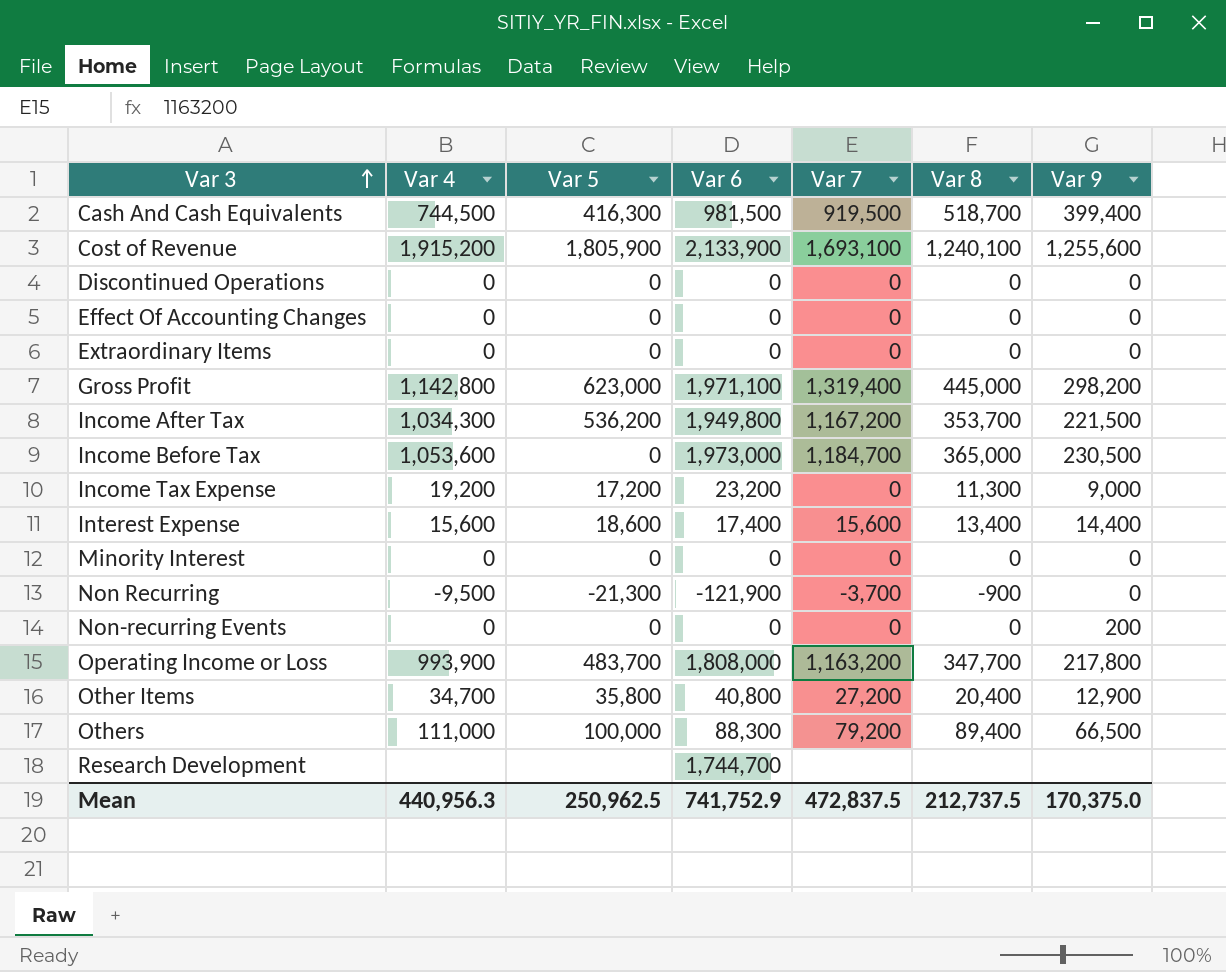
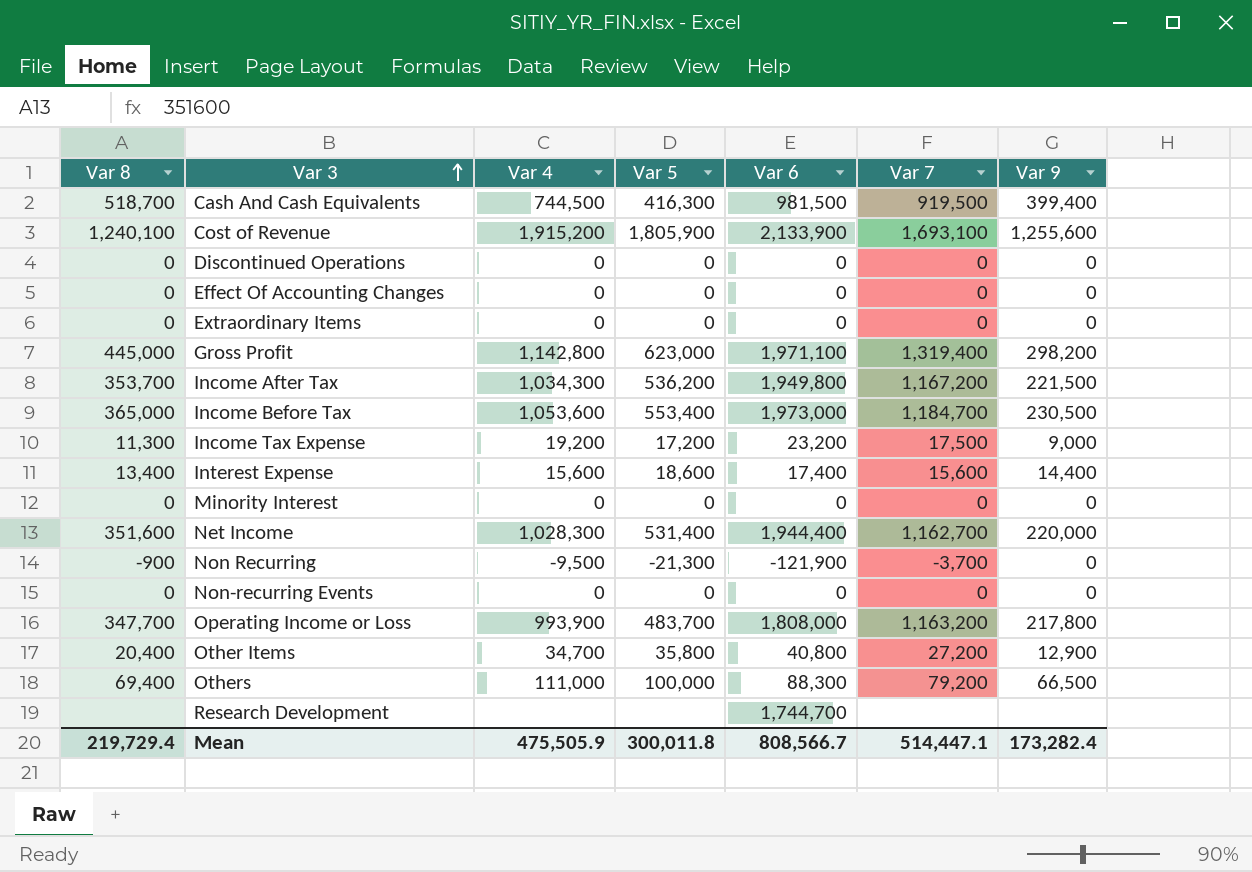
column Var 8 | position: 6 -> 1
Income Before Tax | Var 5: 0 -> 553,400
Income Tax Expense | Var 7: 0 -> 17,500
row Net Income: none -> 351,600 | 1,028,300 | 531,400 | 1,944,400 | 1,162,700 | 220,000
Non-recurring Events | Var 9: 200 -> 0
Others | Var 8: 89,400 -> 69,400
Mean | Var 8: 212,737.5 -> 219,729.4
Mean | Var 4: 440,956.3 -> 475,505.9
Mean | Var 5: 250,962.5 -> 300,011.8
Mean | Var 6: 741,752.9 -> 808,566.7
Mean | Var 7: 472,837.5 -> 514,447.1
Mean | Var 9: 170,375.0 -> 173,282.4

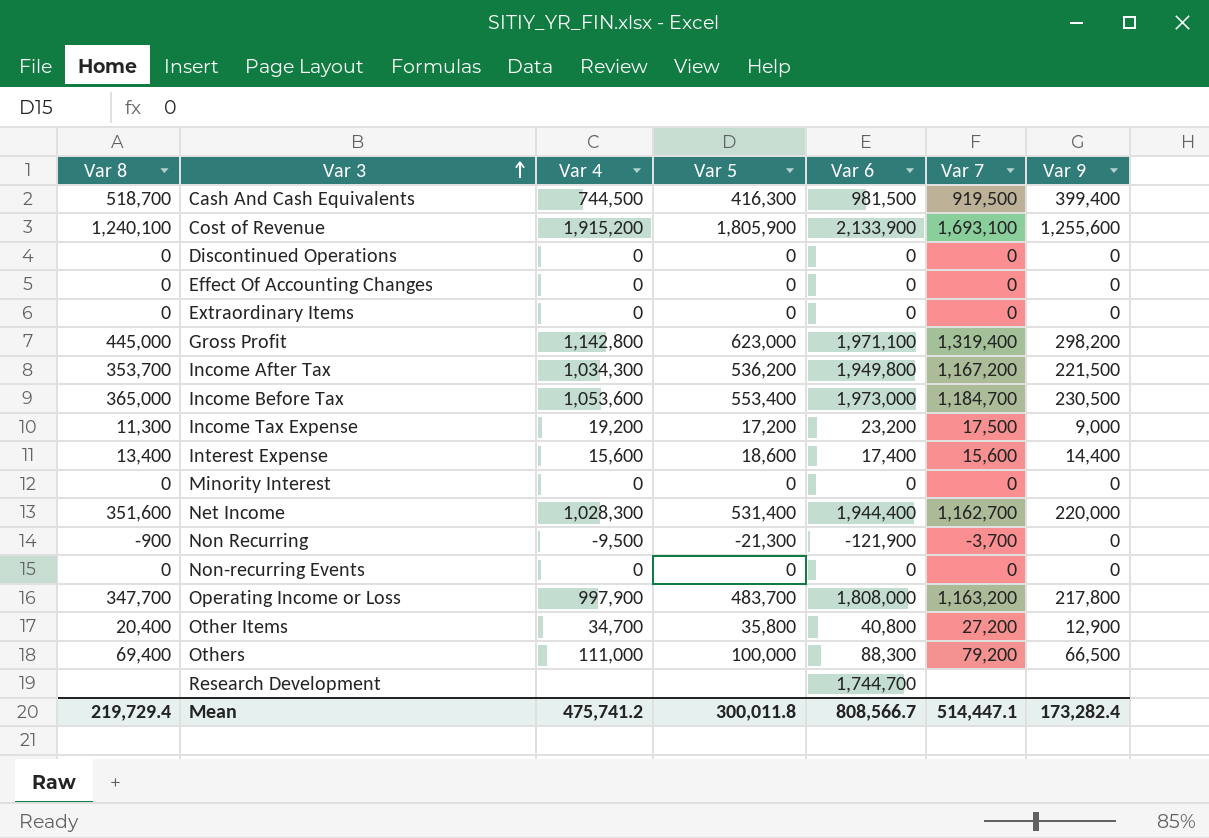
Operating Income or Loss | Var 4: 993,900 -> 997,900
Mean | Var 4: 475,505.9 -> 475,741.2

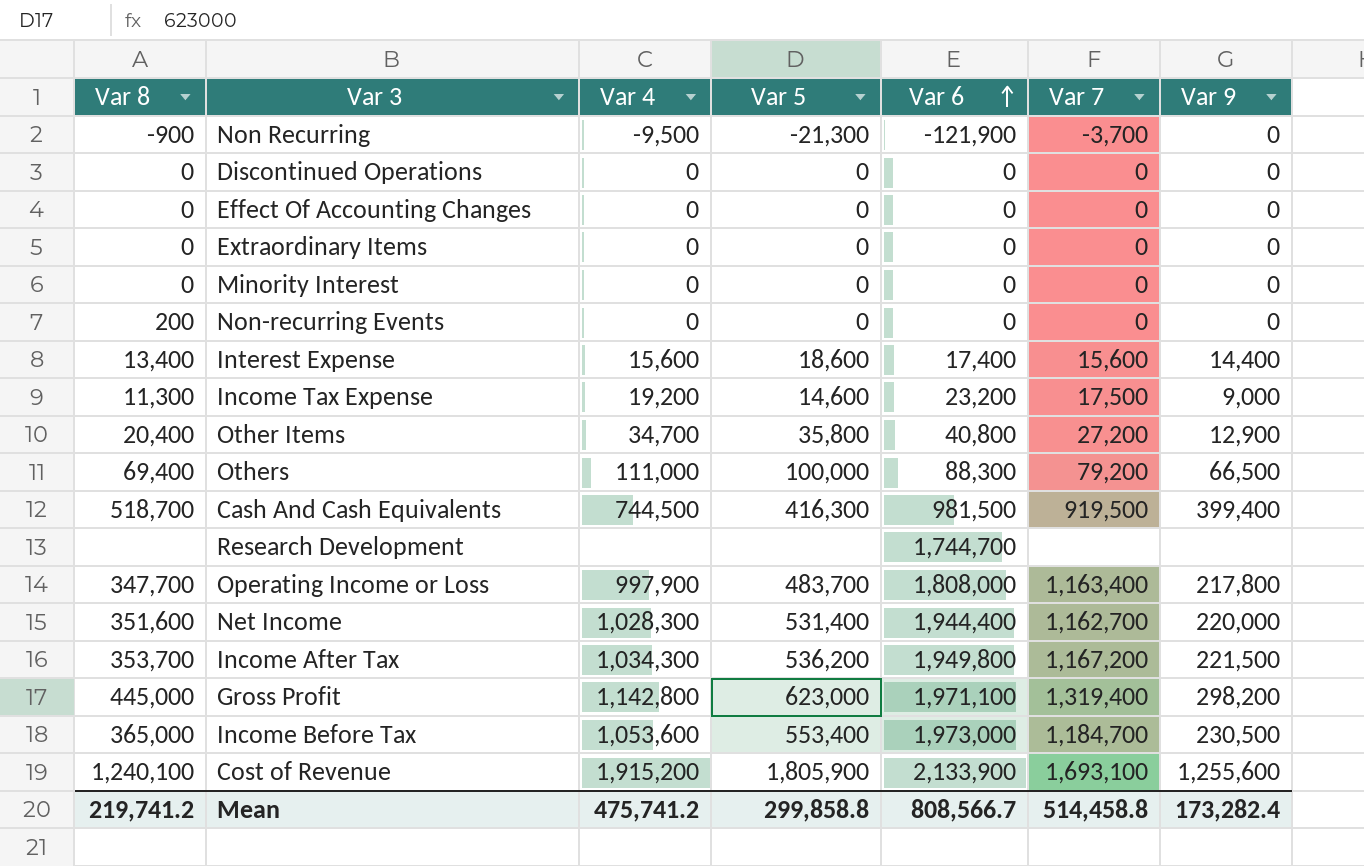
row order: Var 3 ascending -> Var 6 ascending
Non-recurring Events | Var 8: 0 -> 200
Income Tax Expense | Var 5: 17,200 -> 14,600
Operating Income or Loss | Var 7: 1,163,200 -> 1,163,400
Mean | Var 8: 219,729.4 -> 219,741.2
Mean | Var 5: 300,011.8 -> 299,858.8
Mean | Var 7: 514,447.1 -> 514,458.8

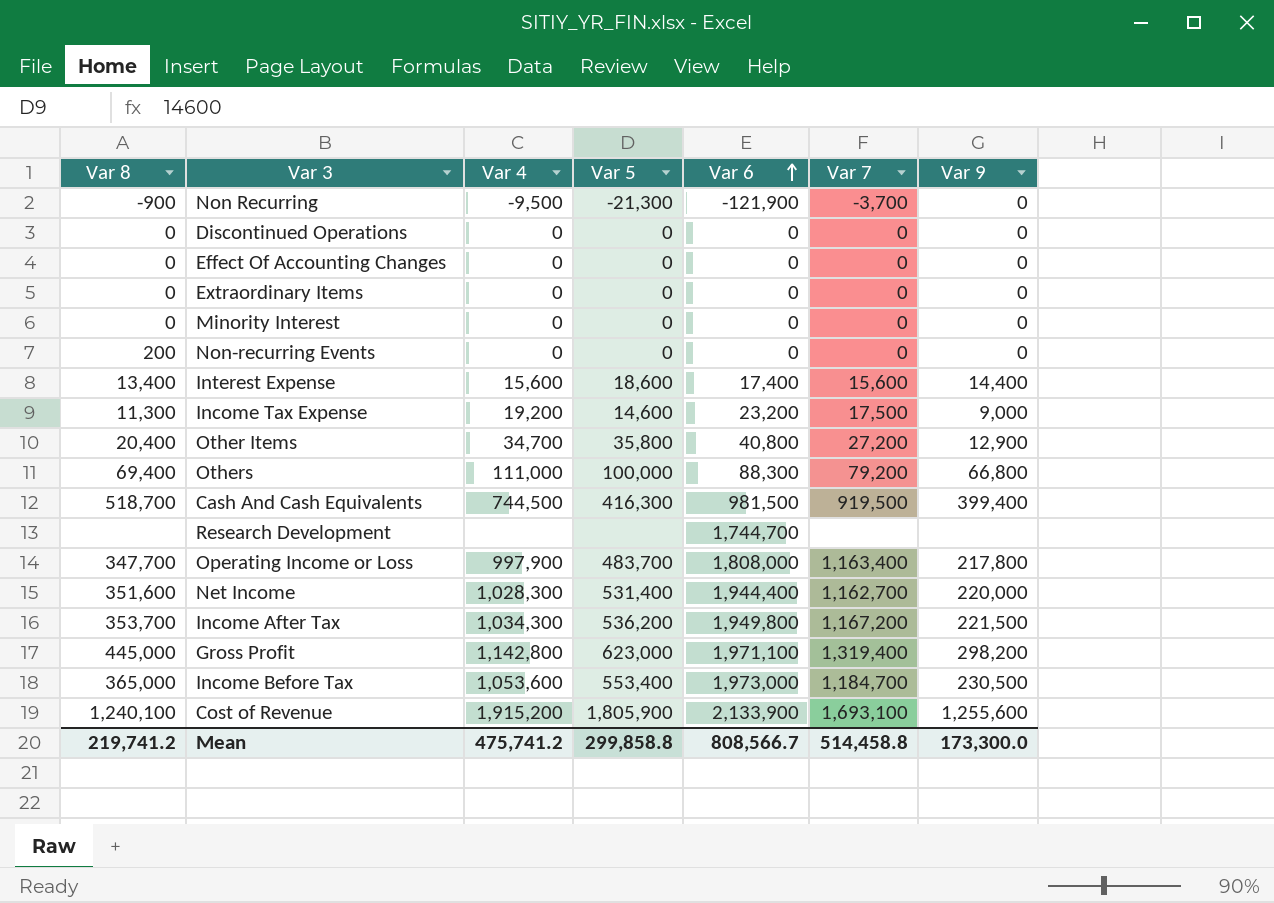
Others | Var 9: 66,500 -> 66,800
Mean | Var 9: 173,282.4 -> 173,300.0

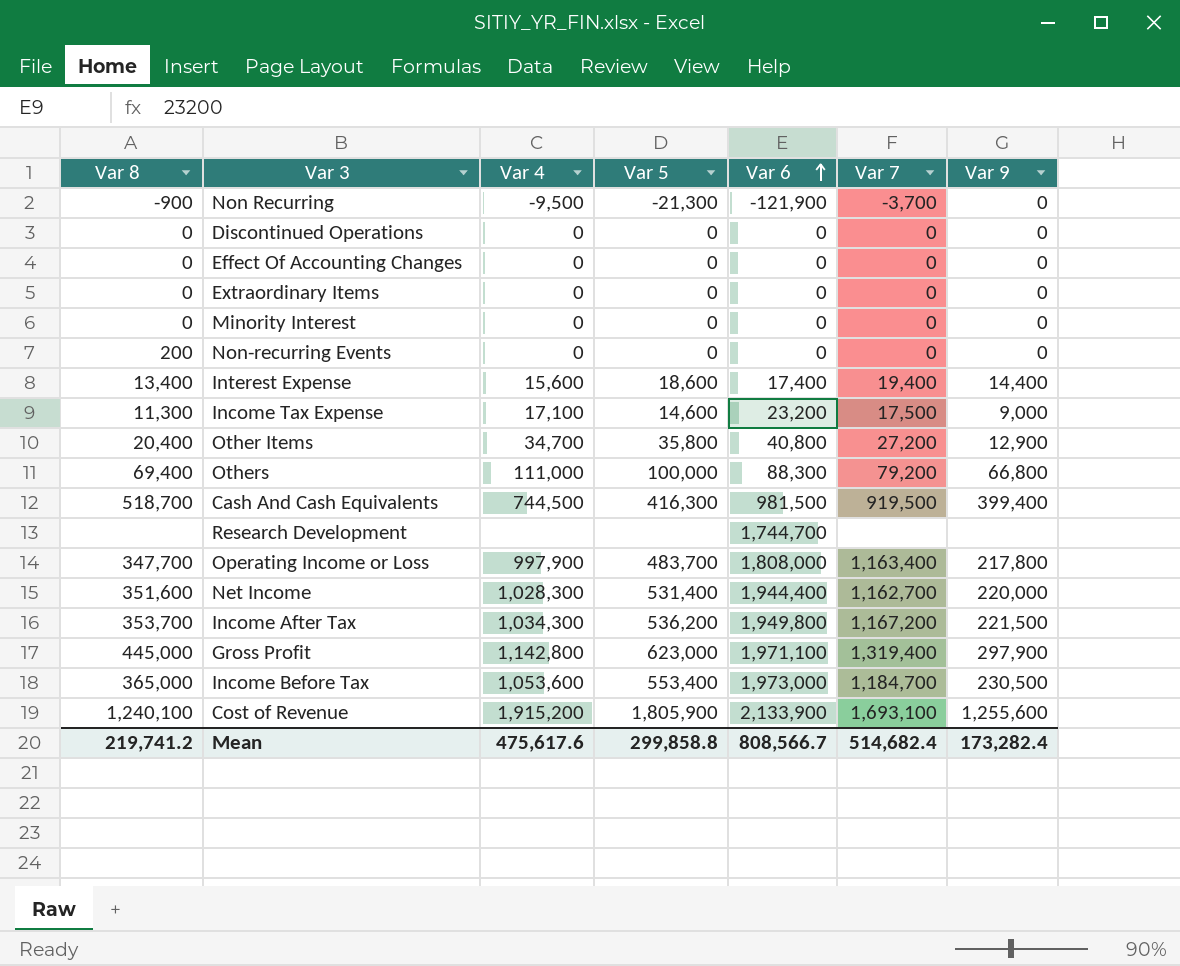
Interest Expense | Var 7: 15,600 -> 19,400
Income Tax Expense | Var 4: 19,200 -> 17,100
Gross Profit | Var 9: 298,200 -> 297,900
Mean | Var 4: 475,741.2 -> 475,617.6
Mean | Var 7: 514,458.8 -> 514,682.4
Mean | Var 9: 173,300.0 -> 173,282.4

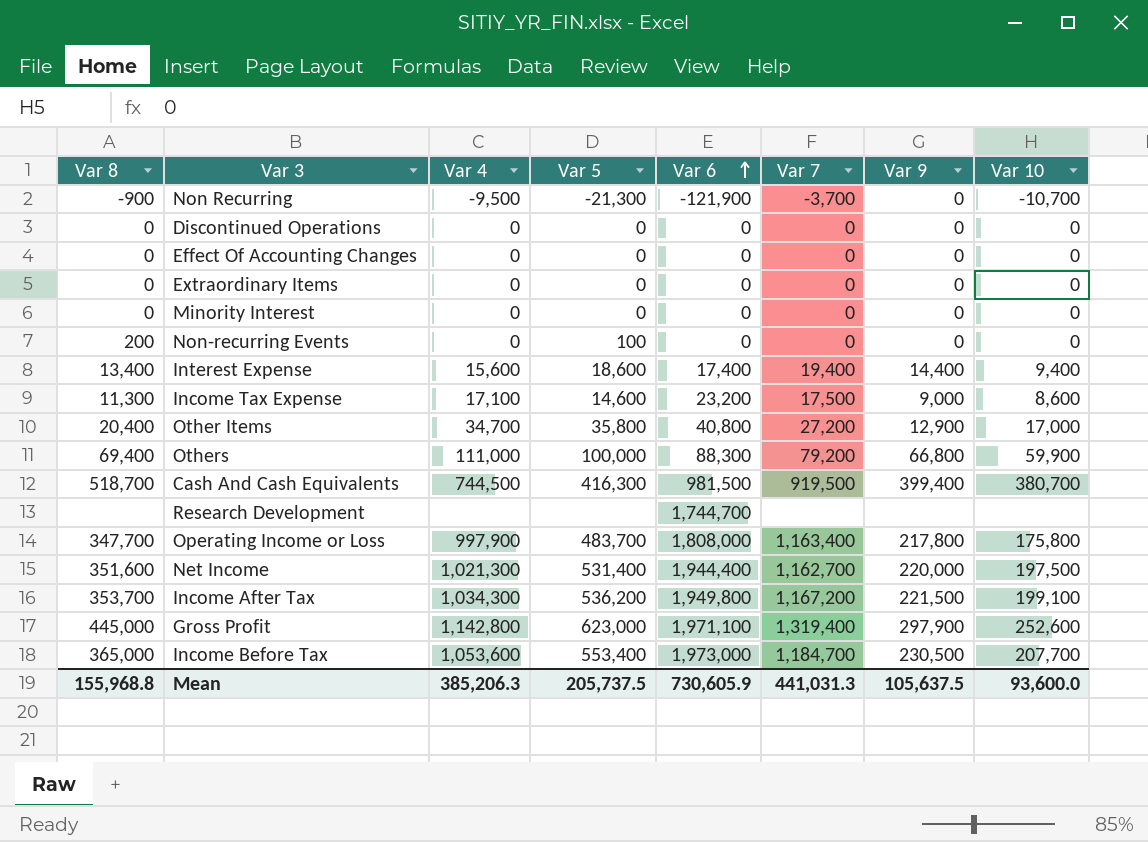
column Var 10 | position: none -> 8
row Cost of Revenue: 1,240,100 | 1,915,200 | 1,805,900 | 2,133,900 | 1,693,100 | 1,255,600 -> none
Non-recurring Events | Var 5: 0 -> 100
Net Income | Var 4: 1,028,300 -> 1,021,300
Mean | Var 8: 219,741.2 -> 155,968.8
Mean | Var 4: 475,617.6 -> 385,206.3
Mean | Var 5: 299,858.8 -> 205,737.5
Mean | Var 6: 808,566.7 -> 730,605.9
Mean | Var 7: 514,682.4 -> 441,031.3
Mean | Var 9: 173,282.4 -> 105,637.5

